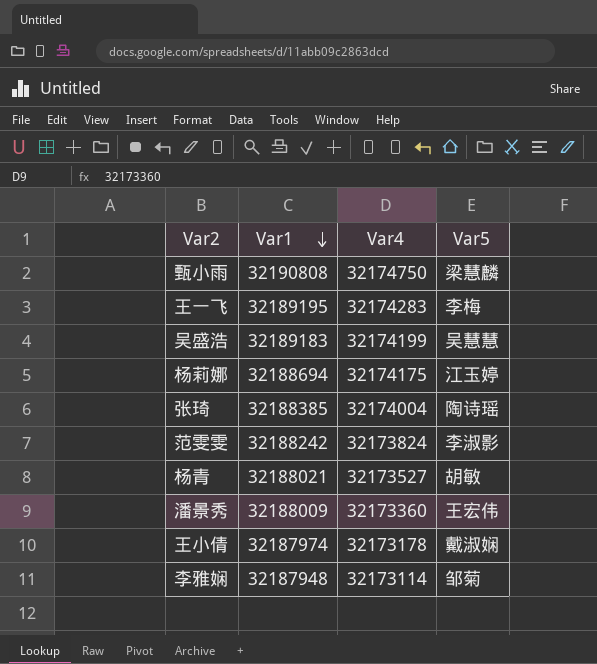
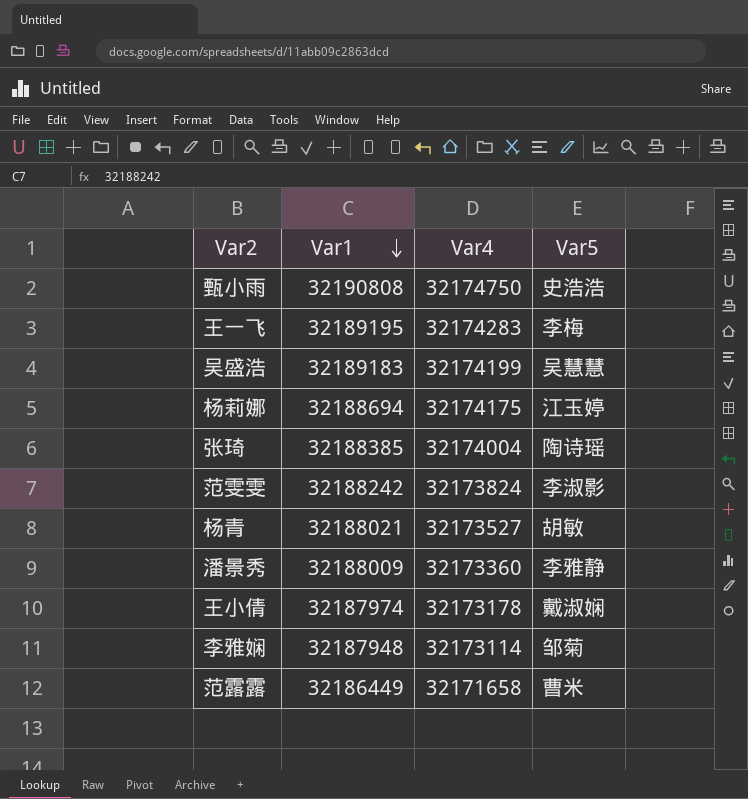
甄小雨 | Var5: 梁慧麟 -> 史浩浩
潘景秀 | Var5: 王宏伟 -> 李雅静
row 范露露: none -> 32186449 | 32171658 | 曹米

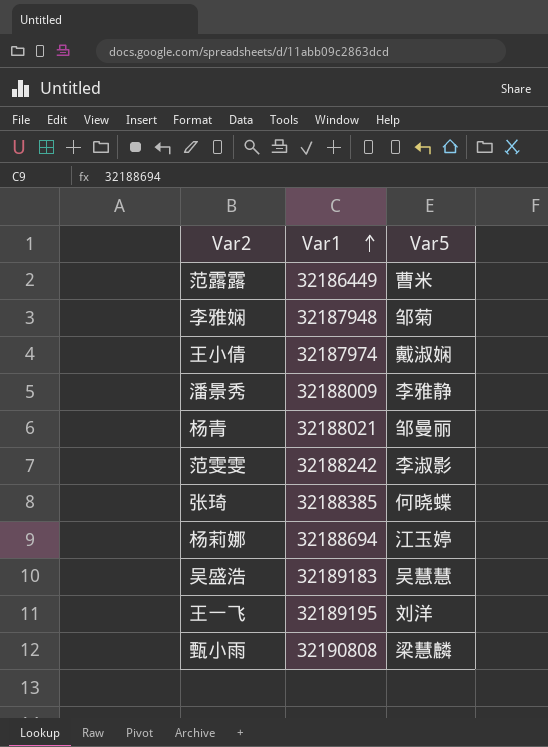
row order: Var1 descending -> Var1 ascending
column Var4 | position: 3 -> none
杨青 | Var5: 胡敏 -> 邹曼丽
张琦 | Var5: 陶诗瑶 -> 何晓蝶
王一飞 | Var5: 李梅 -> 刘洋
甄小雨 | Var5: 史浩浩 -> 梁慧麟

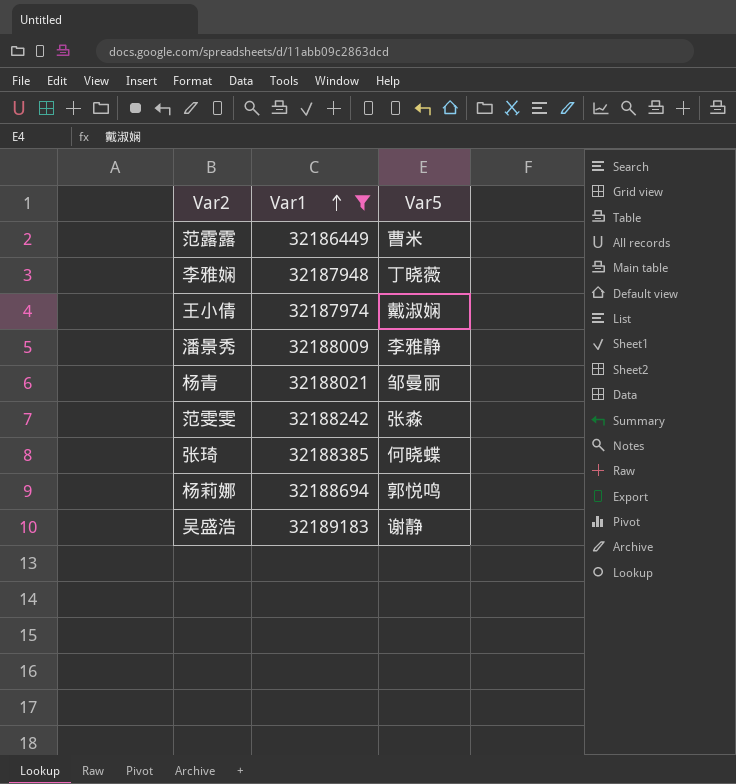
filter: none -> Var1 <= 32189183
李雅娴 | Var5: 邹菊 -> 丁晓薇
范雯雯 | Var5: 李淑影 -> 张淼
杨莉娜 | Var5: 江玉婷 -> 郭悦鸣
吴盛浩 | Var5: 吴慧慧 -> 谢静

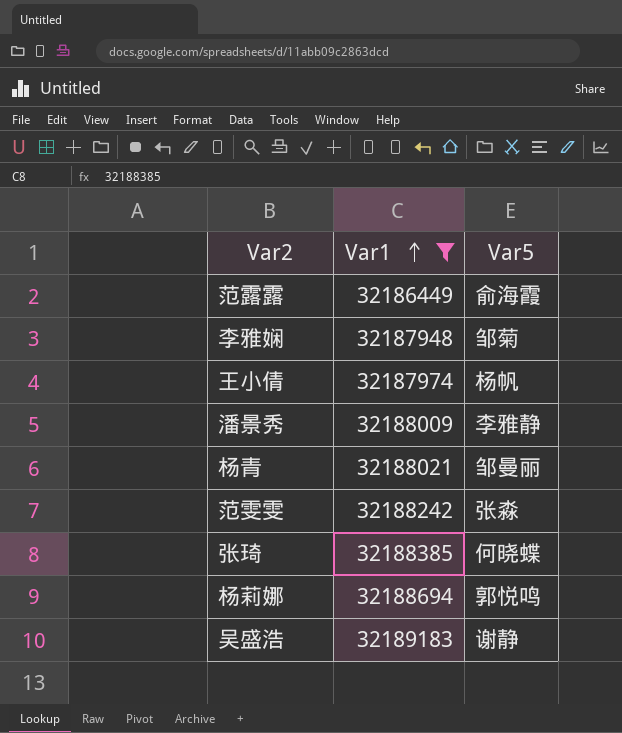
范露露 | Var5: 曹米 -> 俞海霞
李雅娴 | Var5: 丁晓薇 -> 邹菊
王小倩 | Var5: 戴淑娴 -> 杨帆

